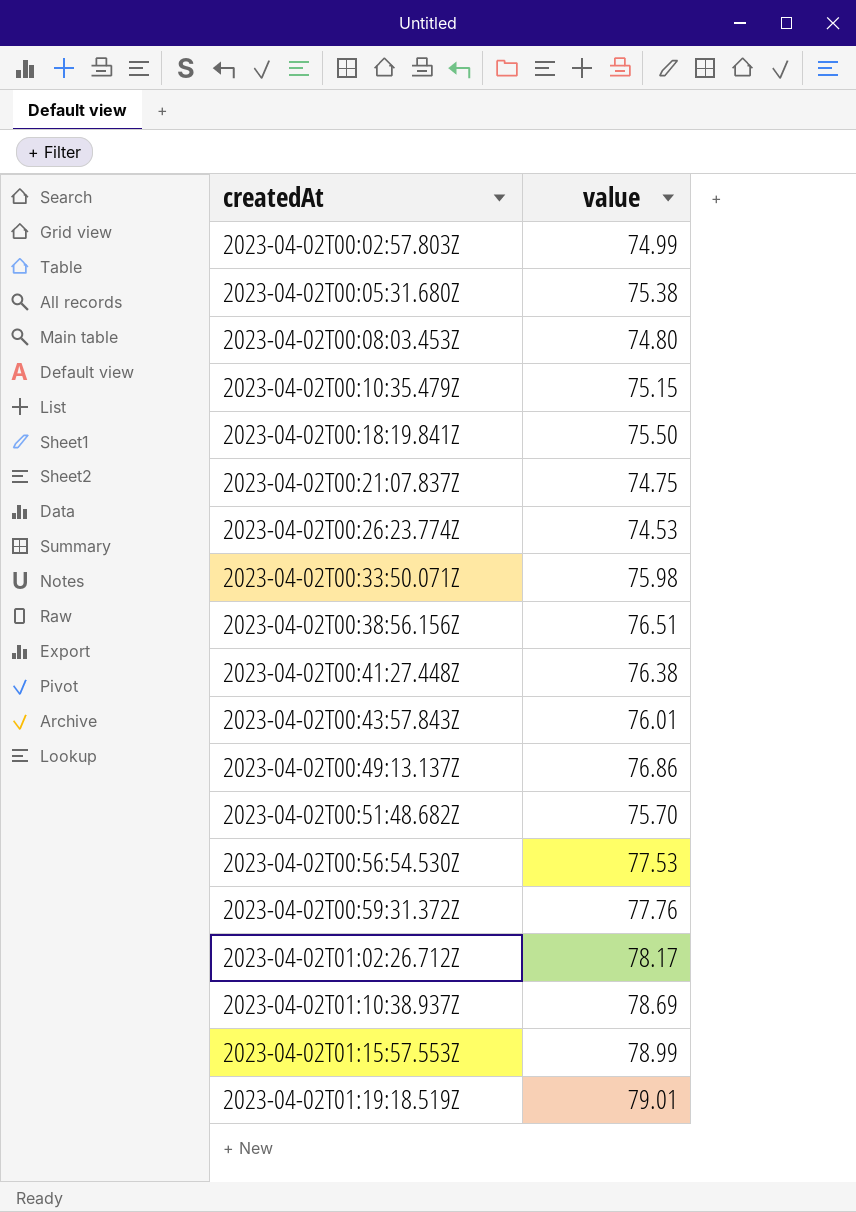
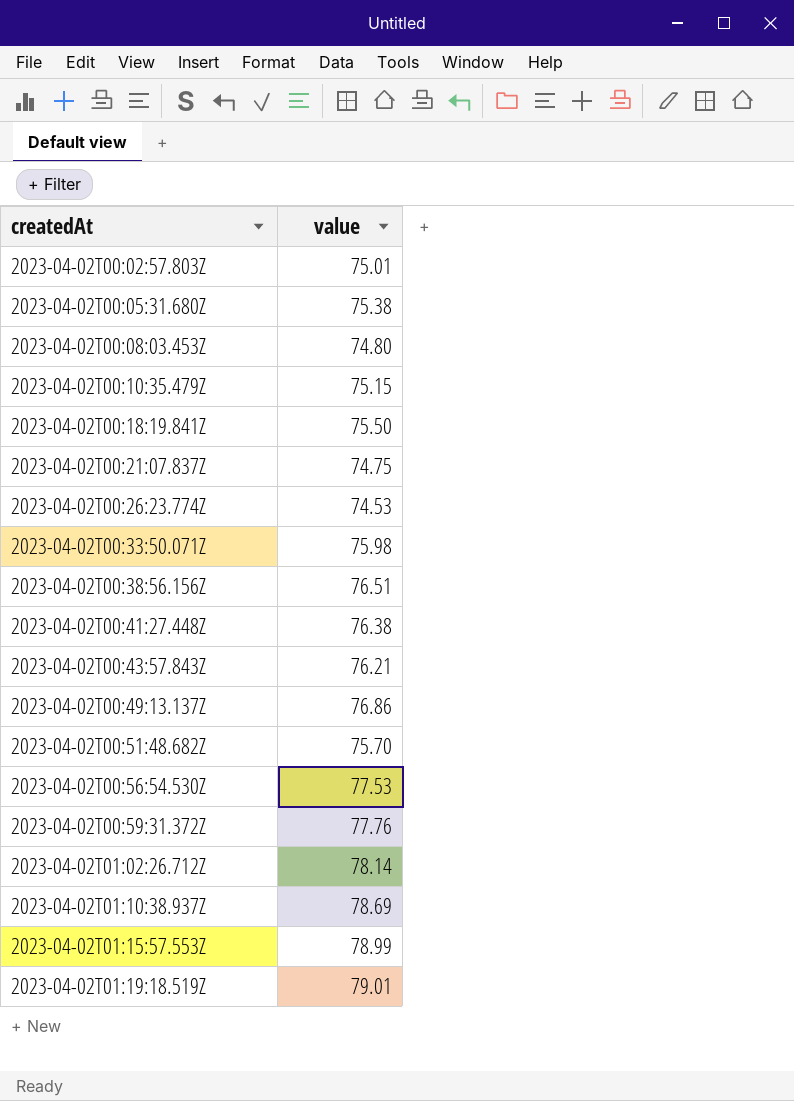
2023-04-02T00:02:57.803Z | value: 74.99 -> 75.01
2023-04-02T00:43:57.843Z | value: 76.01 -> 76.21
2023-04-02T01:02:26.712Z | value: 78.17 -> 78.14

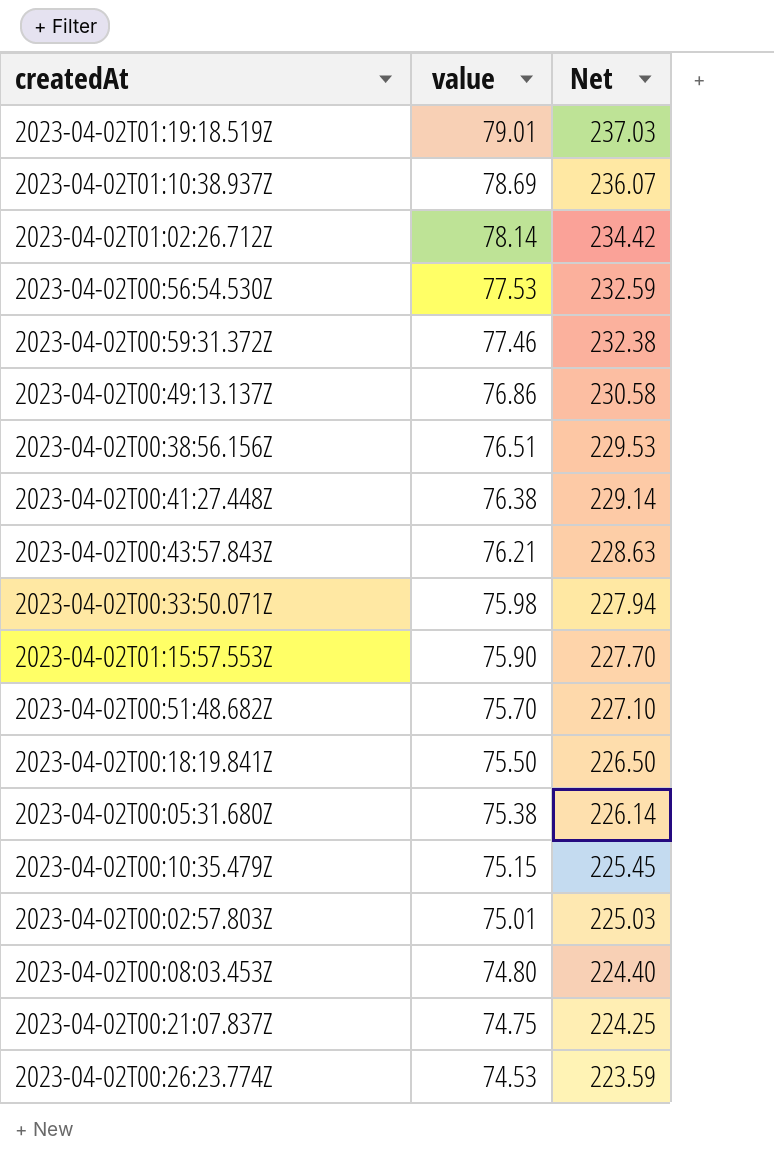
row order: createdAt ascending -> value descending
column Net | formula: none -> [value] * 3
2023-04-02T00:59:31.372Z | value: 77.76 -> 77.46
2023-04-02T01:15:57.553Z | value: 78.99 -> 75.90

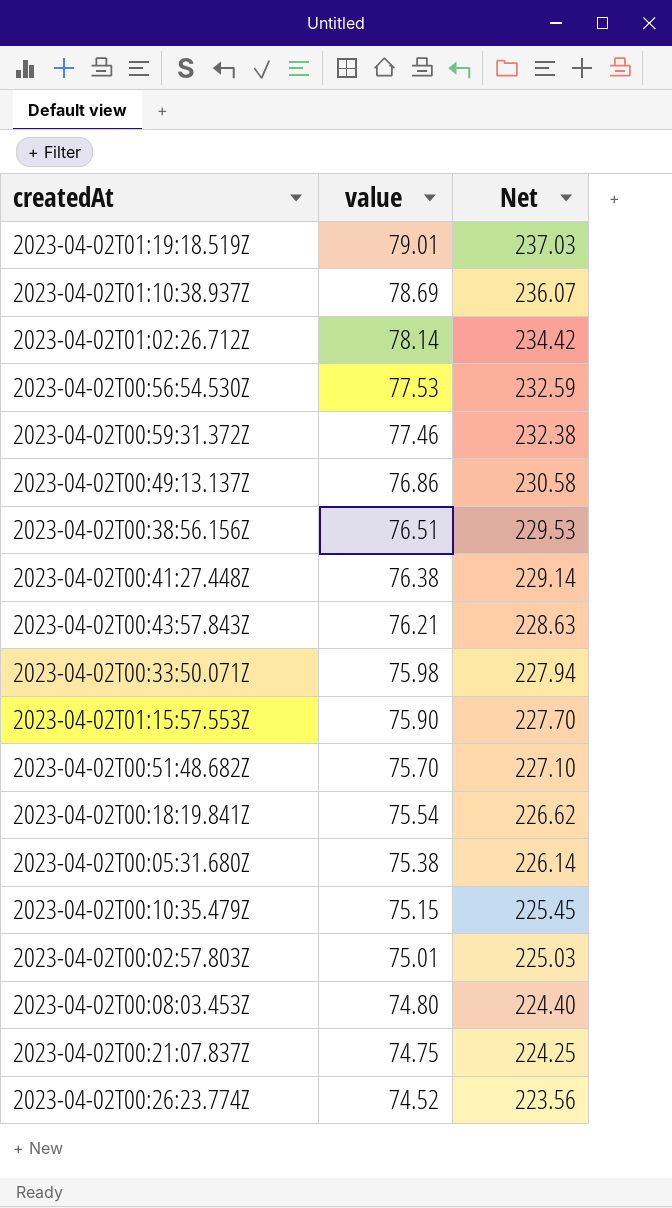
2023-04-02T00:18:19.841Z | value: 75.50 -> 75.54
2023-04-02T00:18:19.841Z | Net: 226.50 -> 226.62
2023-04-02T00:26:23.774Z | value: 74.53 -> 74.52
2023-04-02T00:26:23.774Z | Net: 223.59 -> 223.56

